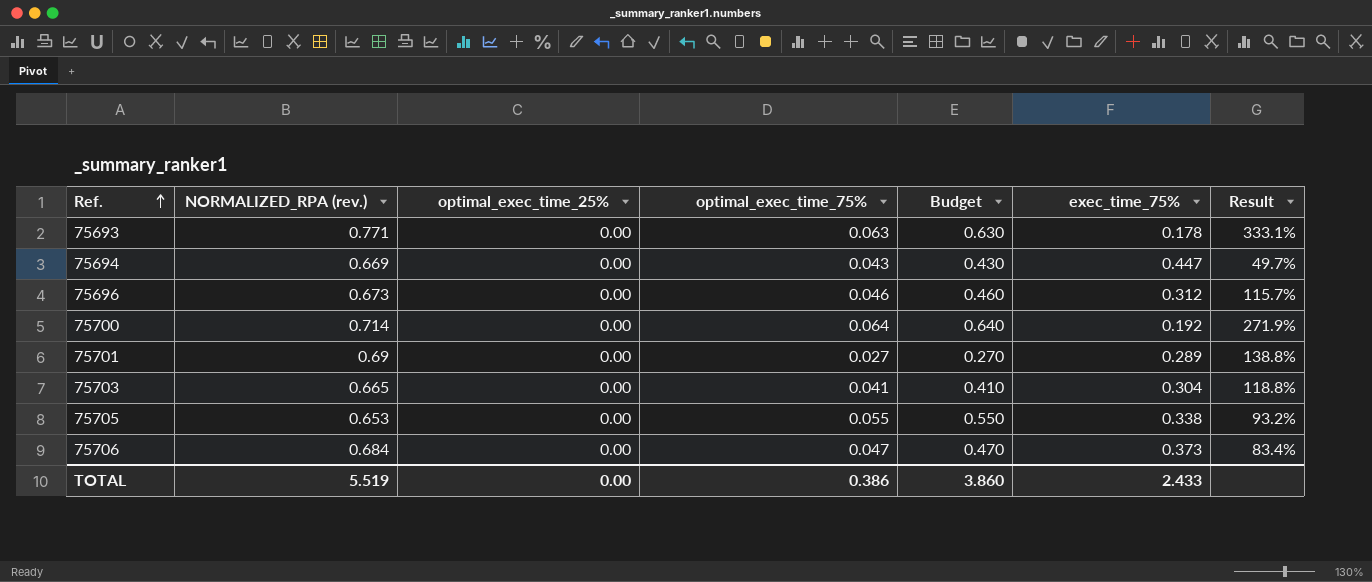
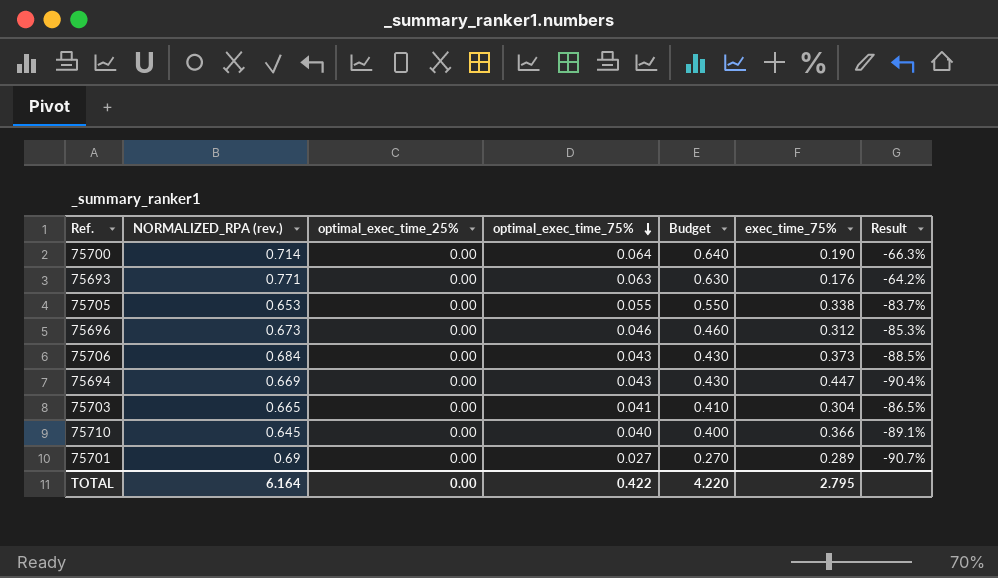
row order: Ref. ascending -> optimal_exec_time_75% descending
column Result | formula: ([NORMALIZED_RPA (rev.)] - [exec_time_75%]) / [exec_time_75%] -> ([optimal_exec_time_75%] - [exec_time_75%]) / [exec_time_75%]
75700 | exec_time_75%: 0.192 -> 0.190
75693 | exec_time_75%: 0.178 -> 0.176
75706 | optimal_exec_time_75%: 0.047 -> 0.043
75706 | Budget: 0.470 -> 0.430
row 75710: none -> 0.645 | 0.00 | 0.040 | 0.400 | 0.366 | -89.1%
TOTAL | NORMALIZED_RPA (rev.): 5.519 -> 6.164
TOTAL | optimal_exec_time_75%: 0.386 -> 0.422
TOTAL | Budget: 3.860 -> 4.220
TOTAL | exec_time_75%: 2.433 -> 2.795

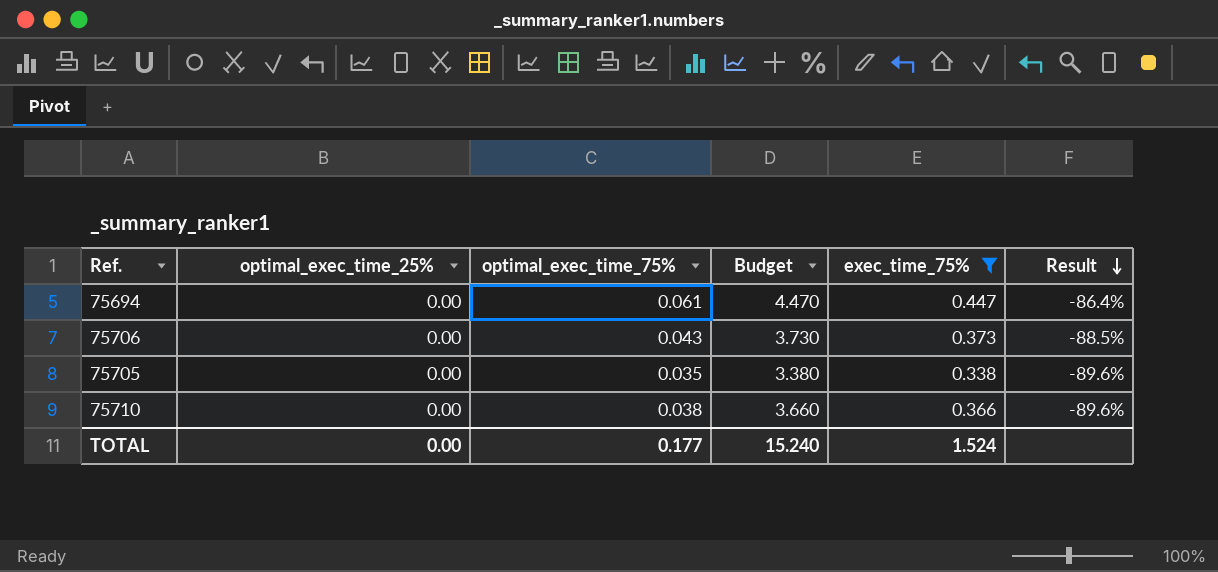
filter: none -> exec_time_75% >= 0.338
row order: optimal_exec_time_75% descending -> Result descending
column NORMALIZED_RPA (rev.) | position: 2 -> none
column Budget | formula: [optimal_exec_time_75%] * 10 -> [exec_time_75%] * 10
75694 | optimal_exec_time_75%: 0.043 -> 0.061
75694 | Result: -90.4% -> -86.4%
75705 | optimal_exec_time_75%: 0.055 -> 0.035
75705 | Result: -83.7% -> -89.6%
75710 | optimal_exec_time_75%: 0.040 -> 0.038
75710 | Result: -89.1% -> -89.6%
TOTAL | optimal_exec_time_75%: 0.422 -> 0.177
TOTAL | Budget: 4.220 -> 15.240
TOTAL | exec_time_75%: 2.795 -> 1.524

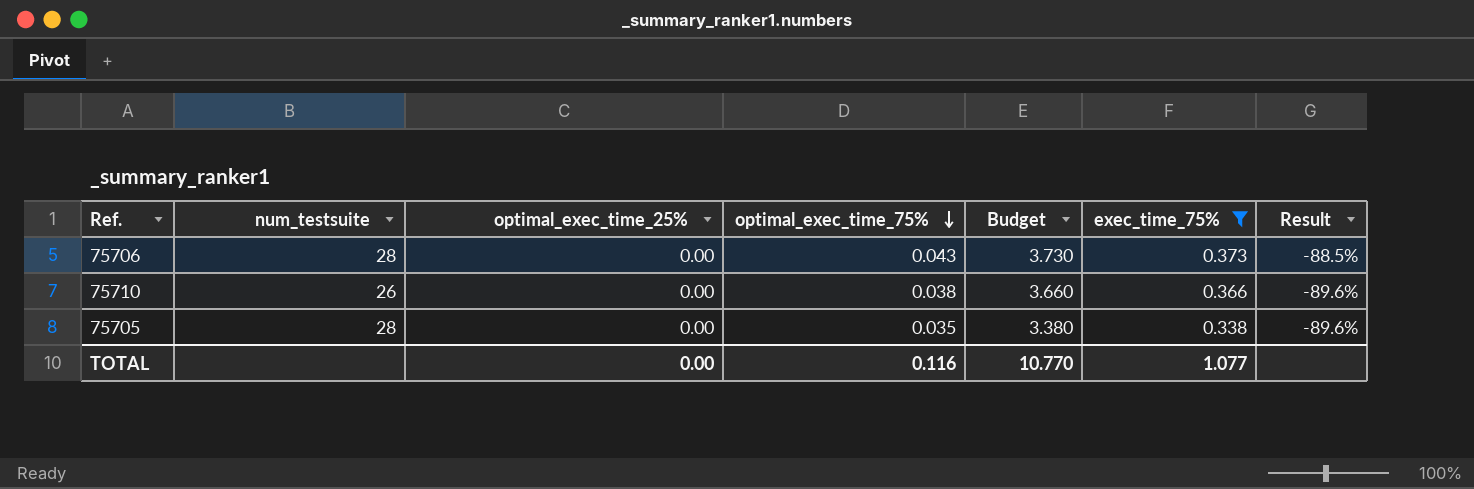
row order: Result descending -> optimal_exec_time_75% descending
column num_testsuite | position: none -> 2
row 75694: 0.00 | 0.061 | 4.470 | 0.447 | -86.4% -> none
TOTAL | optimal_exec_time_75%: 0.177 -> 0.116
TOTAL | Budget: 15.240 -> 10.770
TOTAL | exec_time_75%: 1.524 -> 1.077

